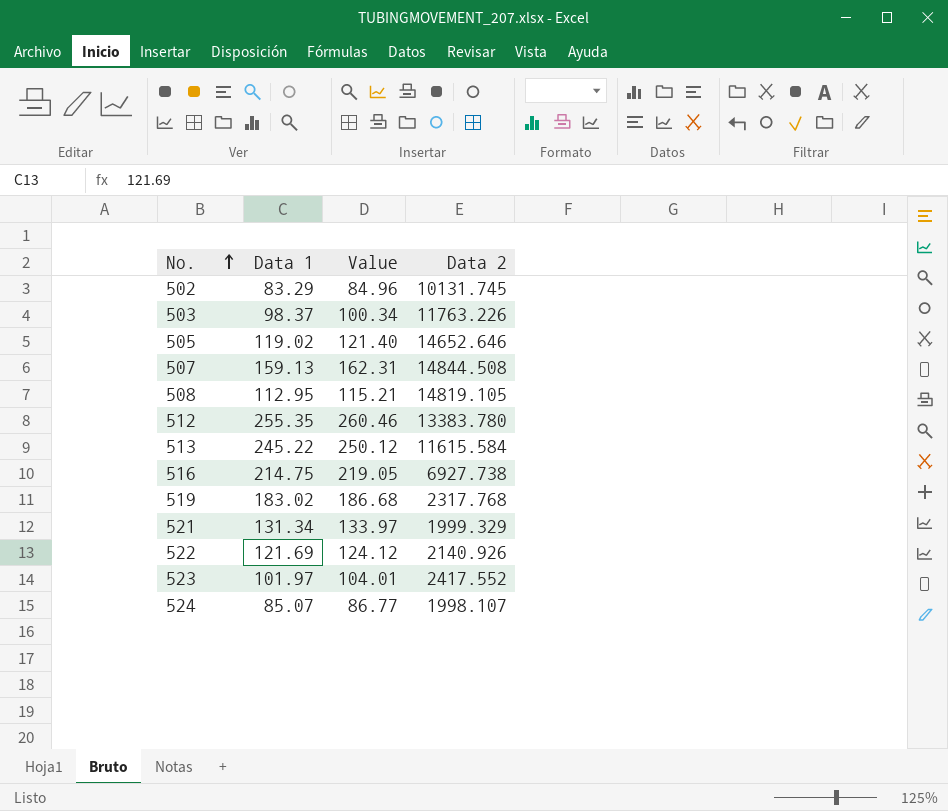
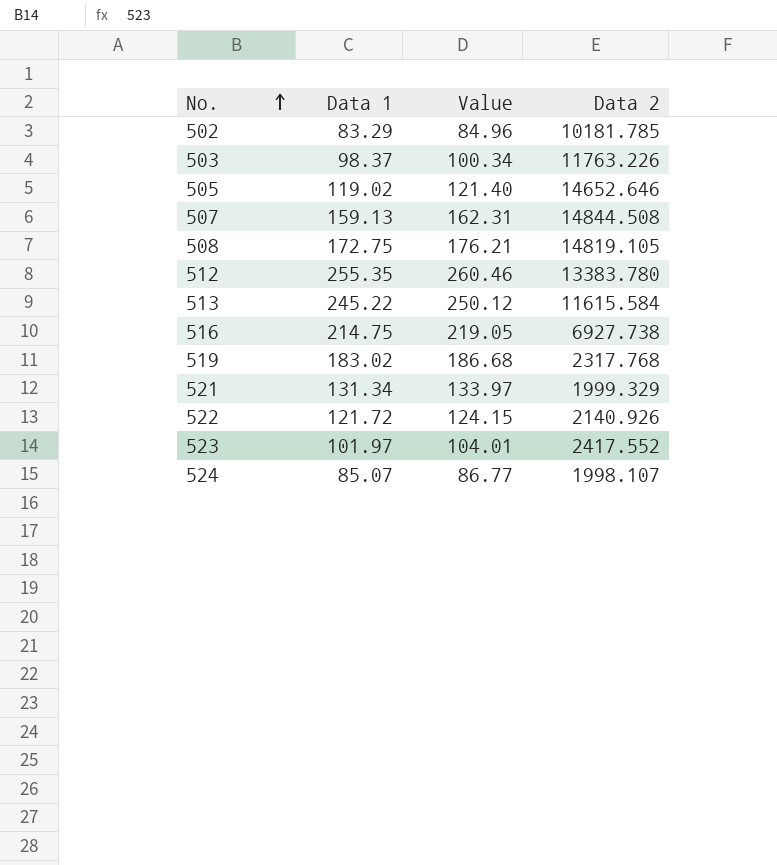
502 | Data 2: 10131.745 -> 10181.785
508 | Data 1: 112.95 -> 172.75
508 | Value: 115.21 -> 176.21
522 | Data 1: 121.69 -> 121.72
522 | Value: 124.12 -> 124.15

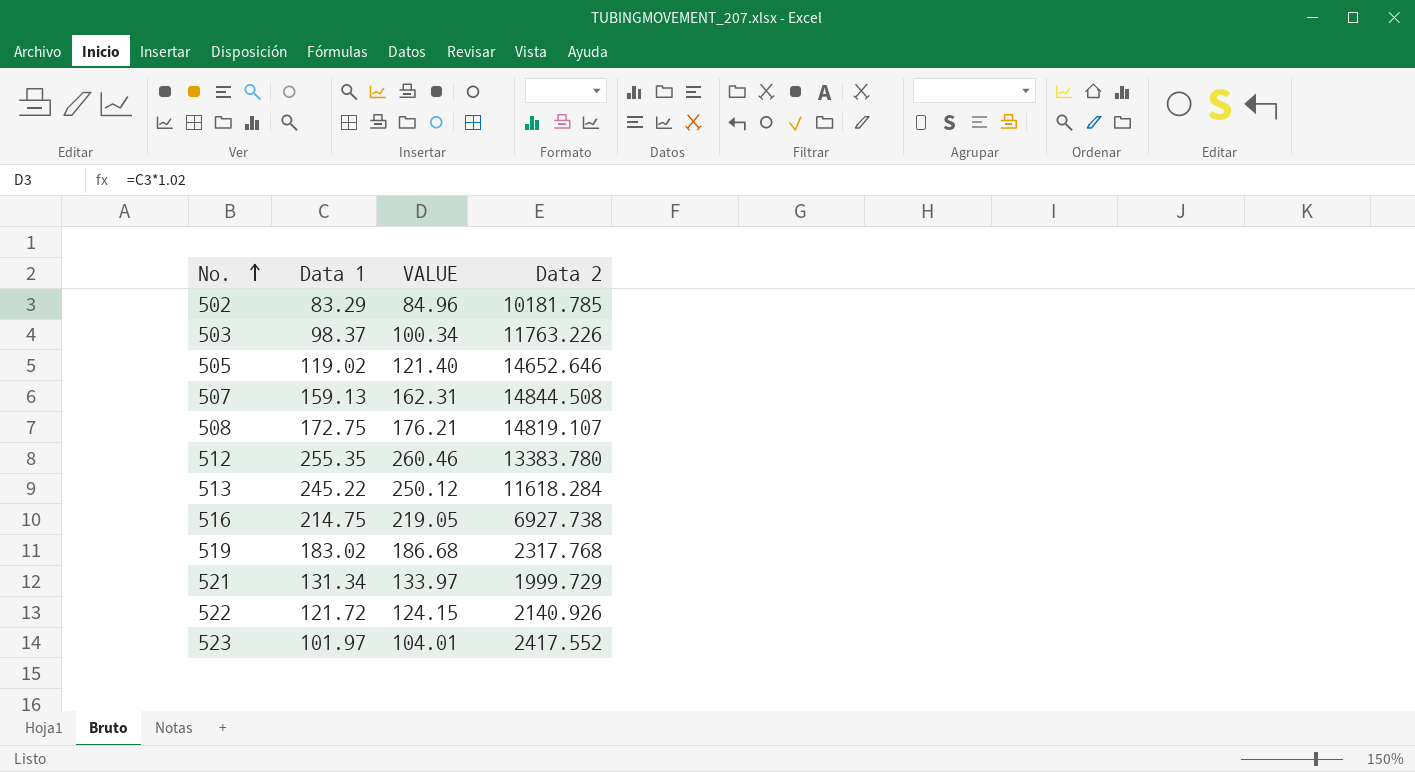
column name: Value -> VALUE
row 524: 85.07 | 86.77 | 1998.107 -> none
508 | Data 2: 14819.105 -> 14819.107
513 | Data 2: 11615.584 -> 11618.284
521 | Data 2: 1999.329 -> 1999.729

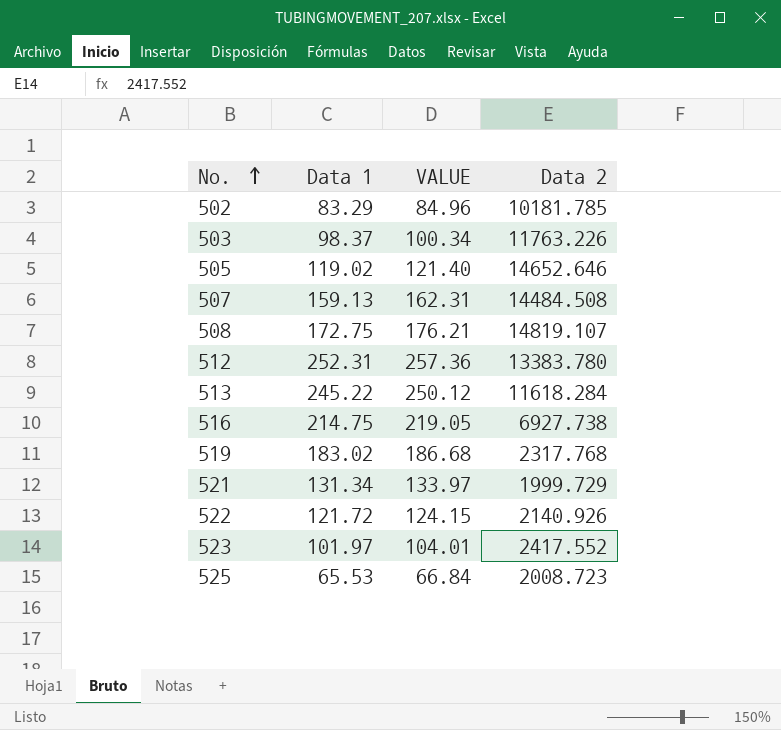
507 | Data 2: 14844.508 -> 14484.508
512 | Data 1: 255.35 -> 252.31
512 | VALUE: 260.46 -> 257.36
row 525: none -> 65.53 | 66.84 | 2008.723

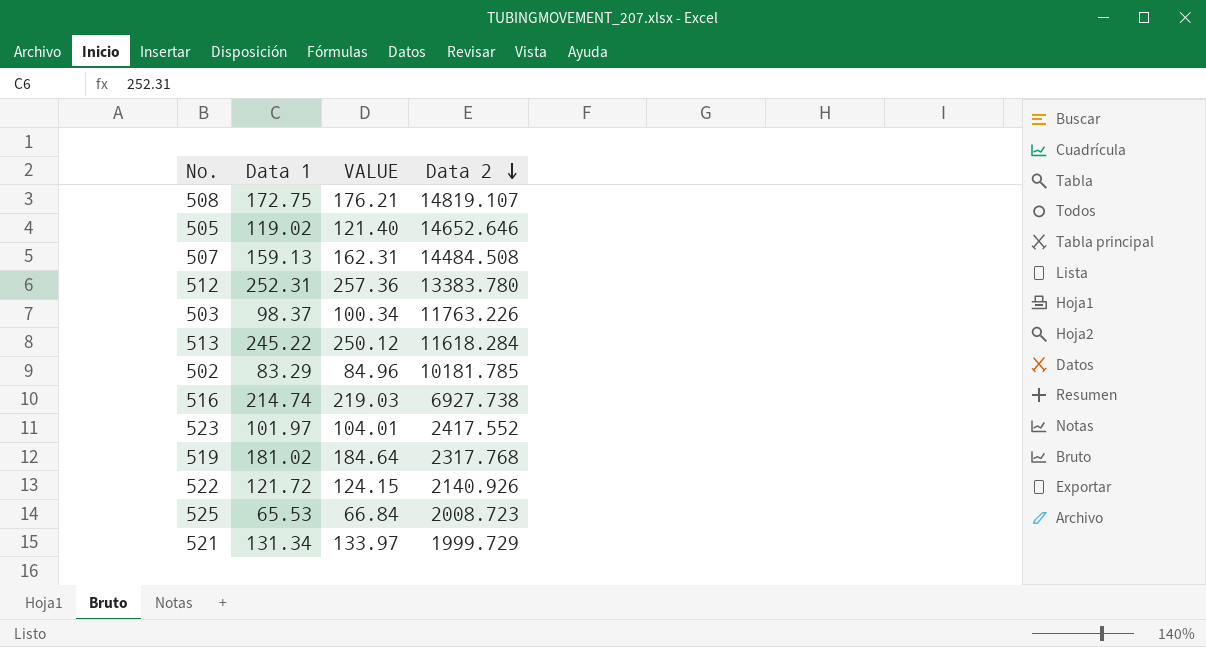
row order: No. ascending -> Data 2 descending
516 | Data 1: 214.75 -> 214.74
516 | VALUE: 219.05 -> 219.03
519 | Data 1: 183.02 -> 181.02
519 | VALUE: 186.68 -> 184.64

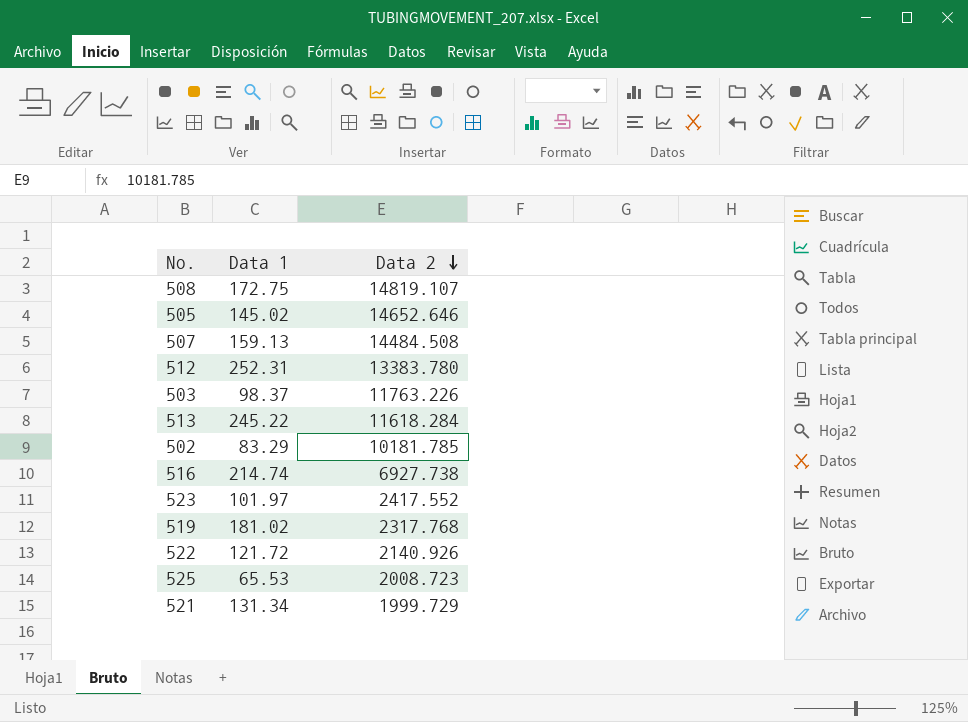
column VALUE | formula: [Data 1] * 1.02 -> none
505 | Data 1: 119.02 -> 145.02

